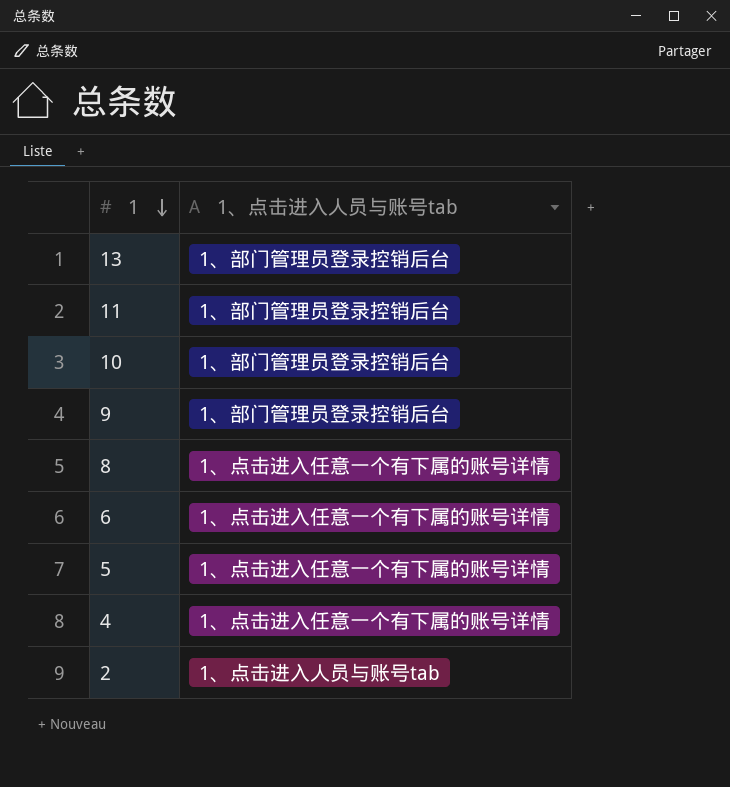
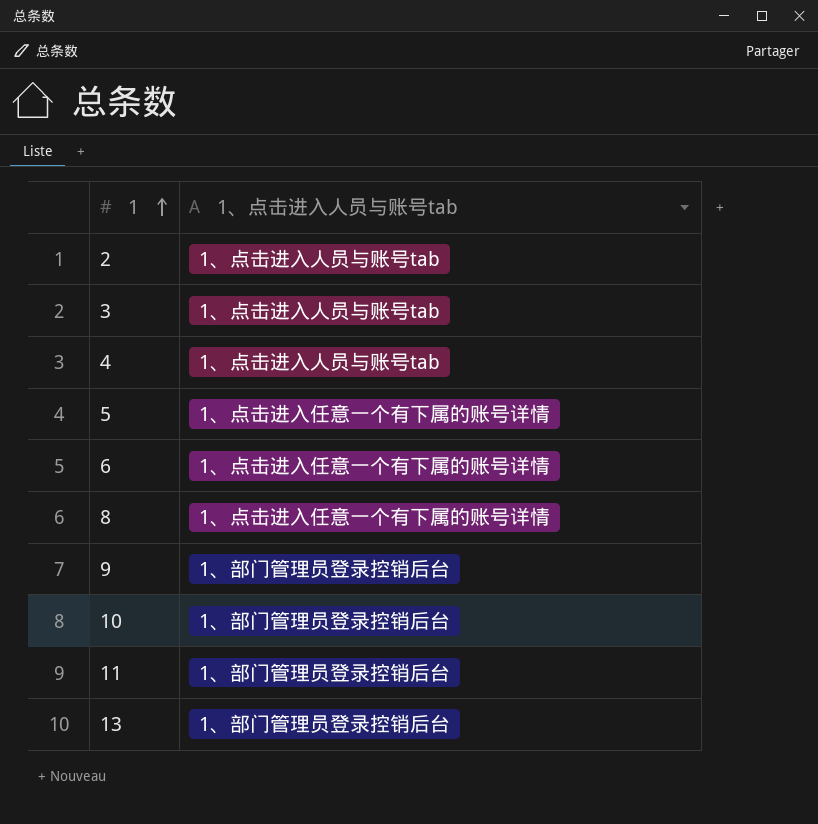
row order: 1 descending -> 1 ascending
row 3: none -> 1、点击进入人员与账号tab
4 | 1、点击进入人员与账号tab: 1、点击进入任意一个有下属的账号详情 -> 1、点击进入人员与账号tab

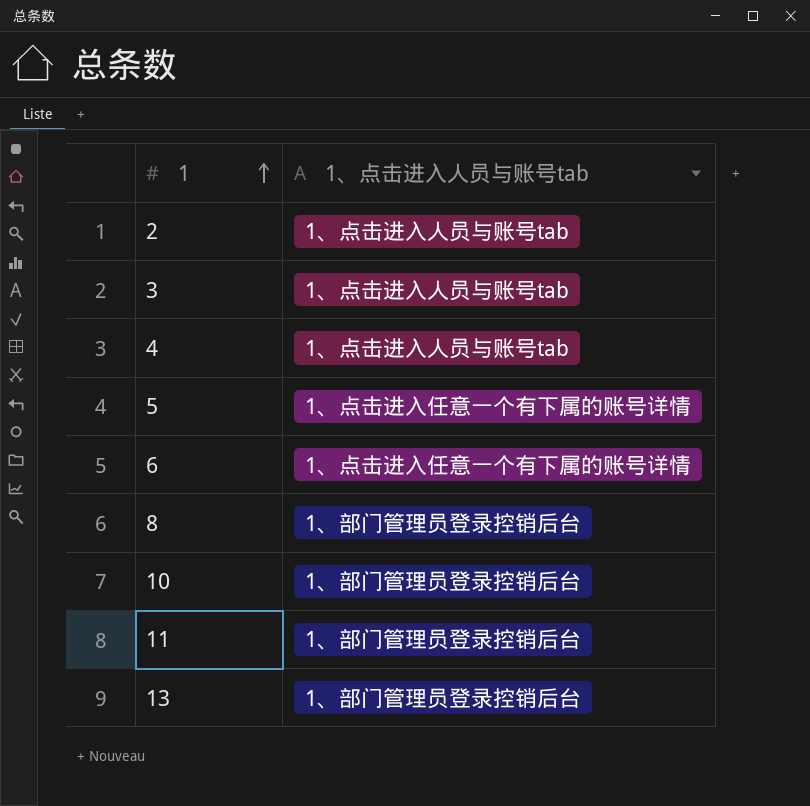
row 9: 1、部门管理员登录控销后台 -> none
8 | 1、点击进入人员与账号tab: 1、点击进入任意一个有下属的账号详情 -> 1、部门管理员登录控销后台

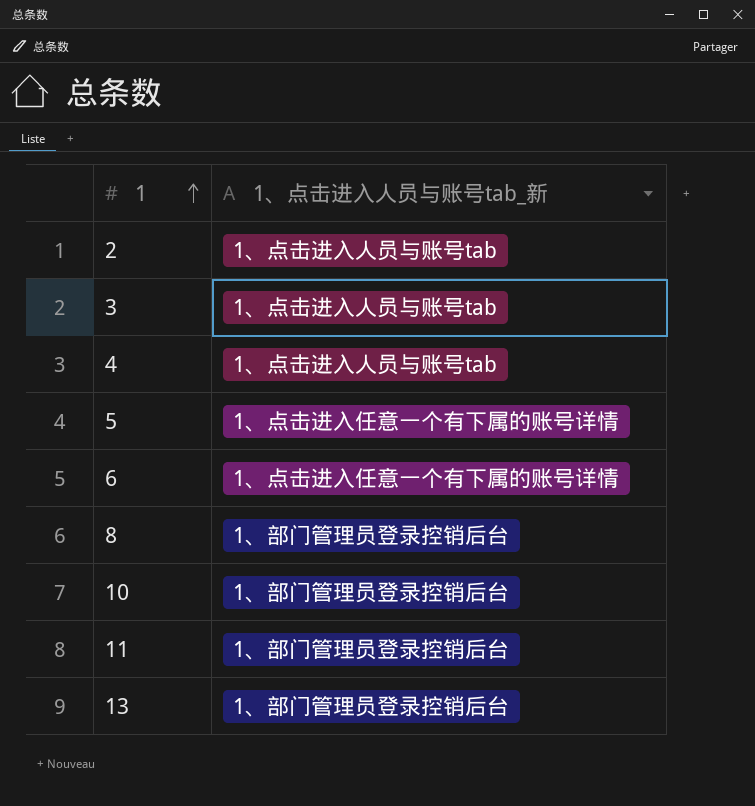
column name: 1、点击进入人员与账号tab -> 1、点击进入人员与账号tab_新

